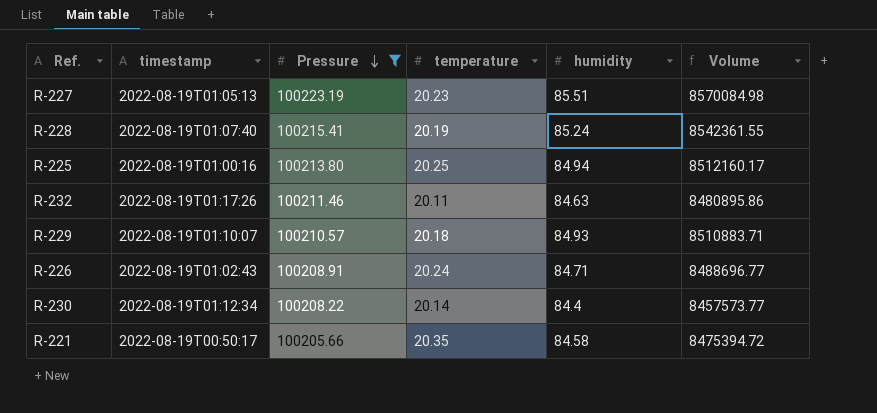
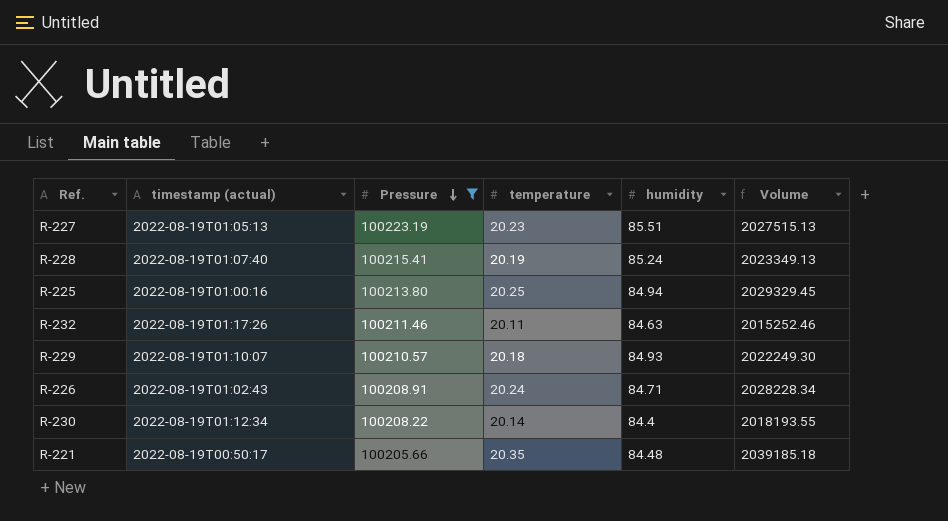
column name: timestamp -> timestamp (actual)
column Volume | formula: [Pressure] * [humidity] -> [Pressure] * [temperature]
R-221 | humidity: 84.58 -> 84.48

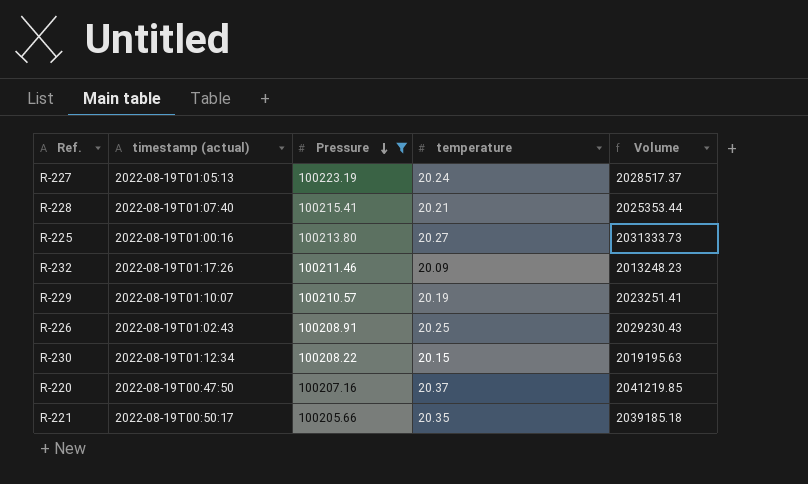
column humidity | position: 5 -> none
R-227 | temperature: 20.23 -> 20.24
R-227 | Volume: 2027515.13 -> 2028517.37
R-228 | temperature: 20.19 -> 20.21
R-228 | Volume: 2023349.13 -> 2025353.44
R-225 | temperature: 20.25 -> 20.27
R-225 | Volume: 2029329.45 -> 2031333.73
R-232 | temperature: 20.11 -> 20.09
R-232 | Volume: 2015252.46 -> 2013248.23
R-229 | temperature: 20.18 -> 20.19
R-229 | Volume: 2022249.30 -> 2023251.41
R-226 | temperature: 20.24 -> 20.25
R-226 | Volume: 2028228.34 -> 2029230.43
R-230 | temperature: 20.14 -> 20.15
R-230 | Volume: 2018193.55 -> 2019195.63
row R-220: none -> 2022-08-19T00:47:50 | 100207.16 | 20.37 | 2041219.85

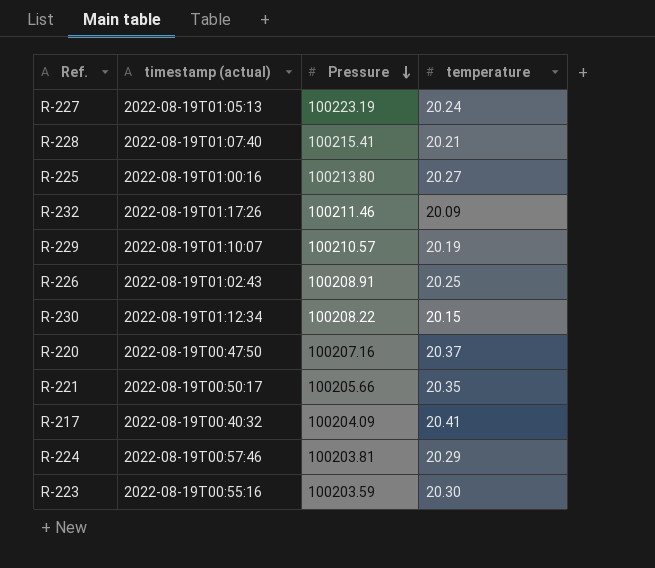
filter: Pressure >= 100205.66 -> none
column Volume | formula: [Pressure] * [temperature] -> none

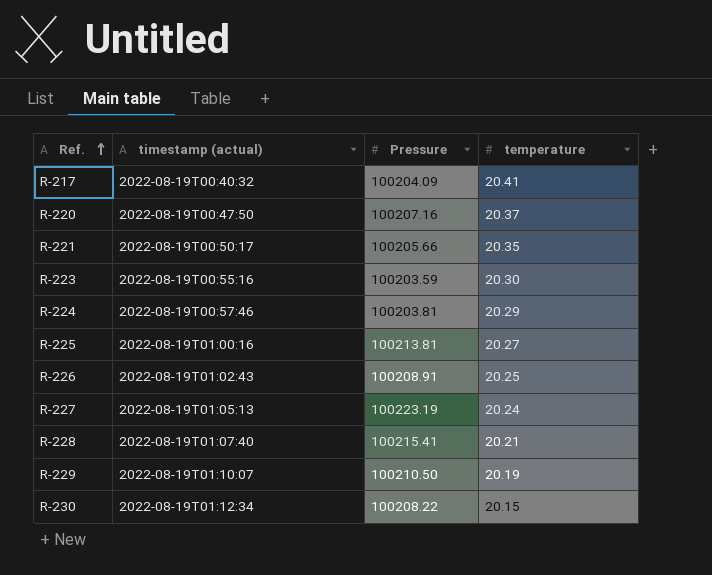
row order: Pressure descending -> Ref. ascending
row R-232: 2022-08-19T01:17:26 | 100211.46 | 20.09 -> none
R-225 | Pressure: 100213.80 -> 100213.81
R-229 | Pressure: 100210.57 -> 100210.50

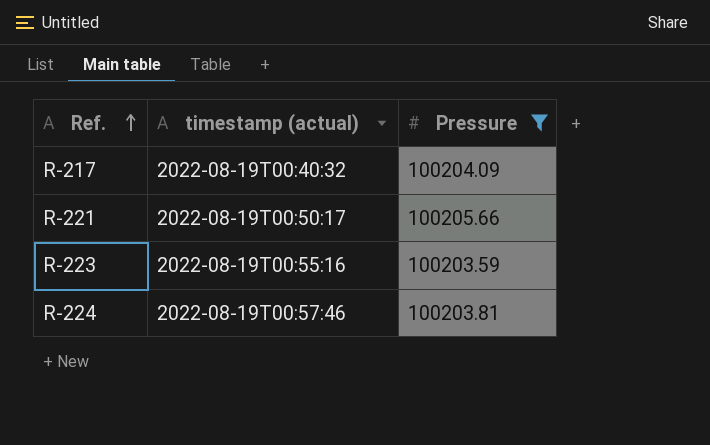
filter: none -> Pressure <= 100205.66
column temperature | position: 4 -> none

